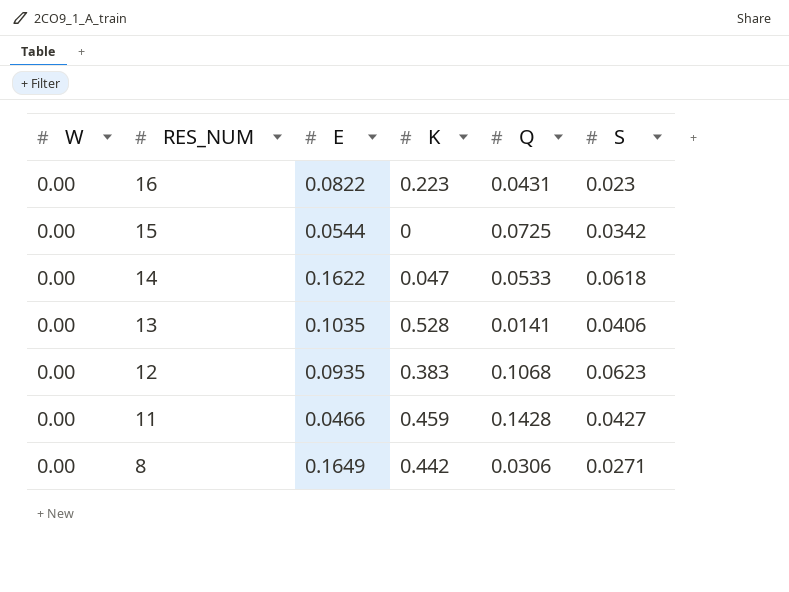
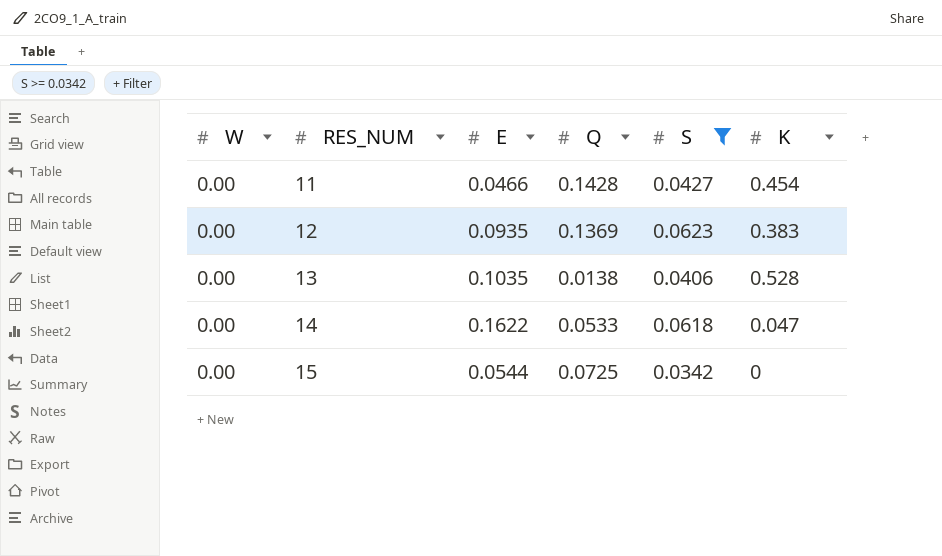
filter: none -> S >= 0.0342
row order: RES_NUM descending -> RES_NUM ascending
column K | position: 4 -> 6
11 | K: 0.459 -> 0.454
12 | Q: 0.1068 -> 0.1369
13 | Q: 0.0141 -> 0.0138

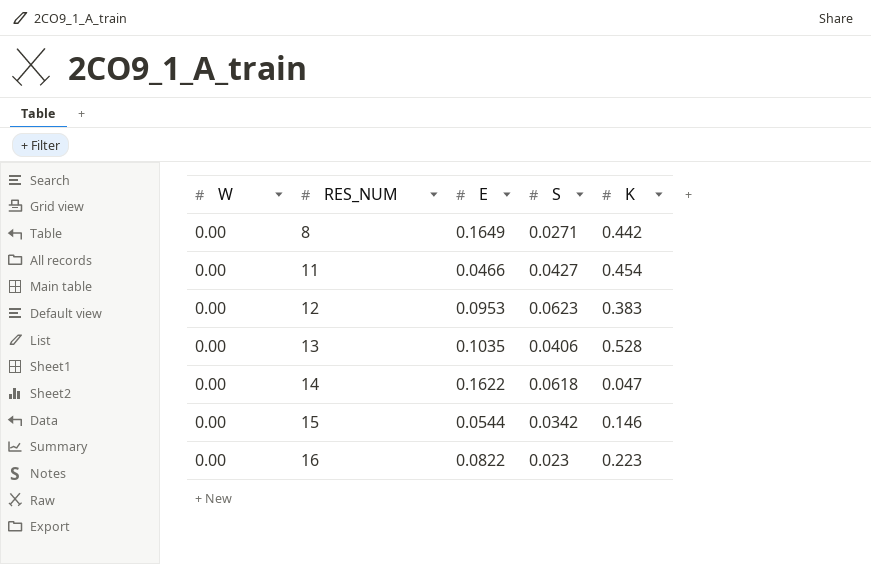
filter: S >= 0.0342 -> none
column Q | position: 4 -> none
12 | E: 0.0935 -> 0.0953
15 | K: 0 -> 0.146

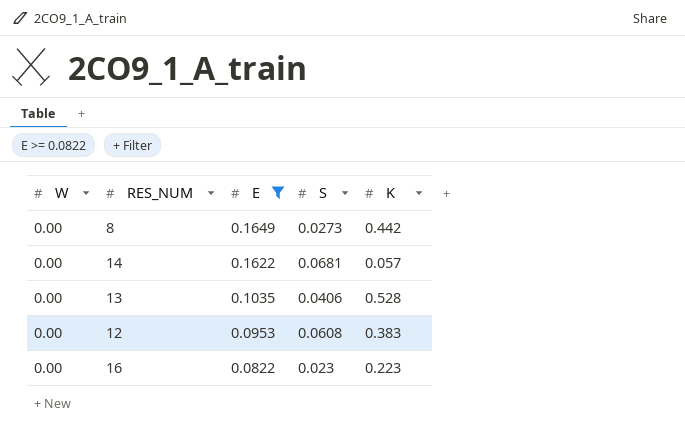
filter: none -> E >= 0.0822
row order: RES_NUM ascending -> E descending
8 | S: 0.0271 -> 0.0273
14 | S: 0.0618 -> 0.0681
14 | K: 0.047 -> 0.057
12 | S: 0.0623 -> 0.0608

